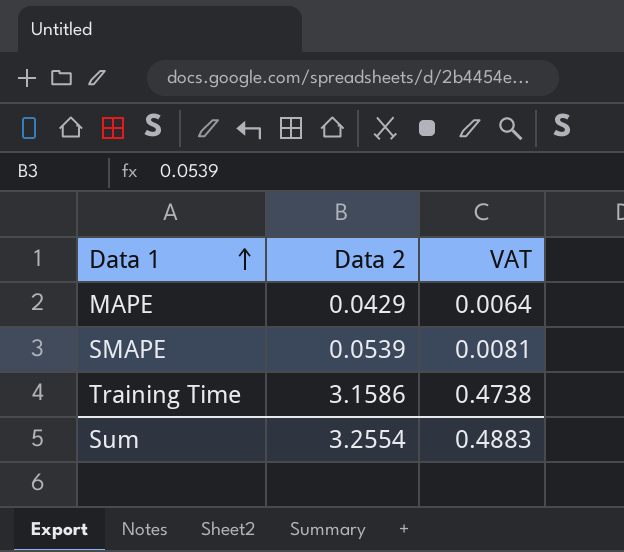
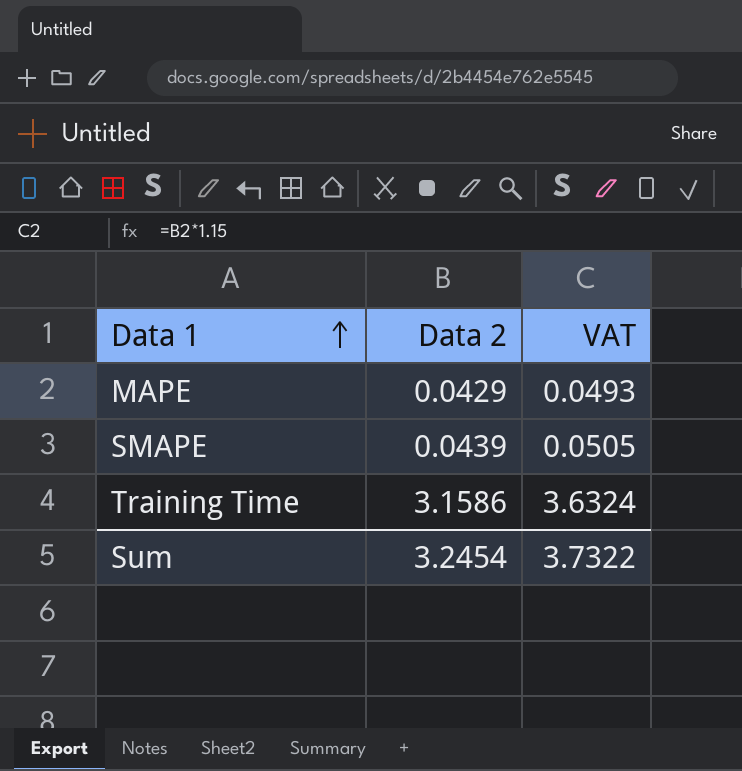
column VAT | formula: [Data 2] * 0.15 -> [Data 2] * 1.15
SMAPE | Data 2: 0.0539 -> 0.0439
Sum | Data 2: 3.2554 -> 3.2454
Sum | VAT: 0.4883 -> 3.7322

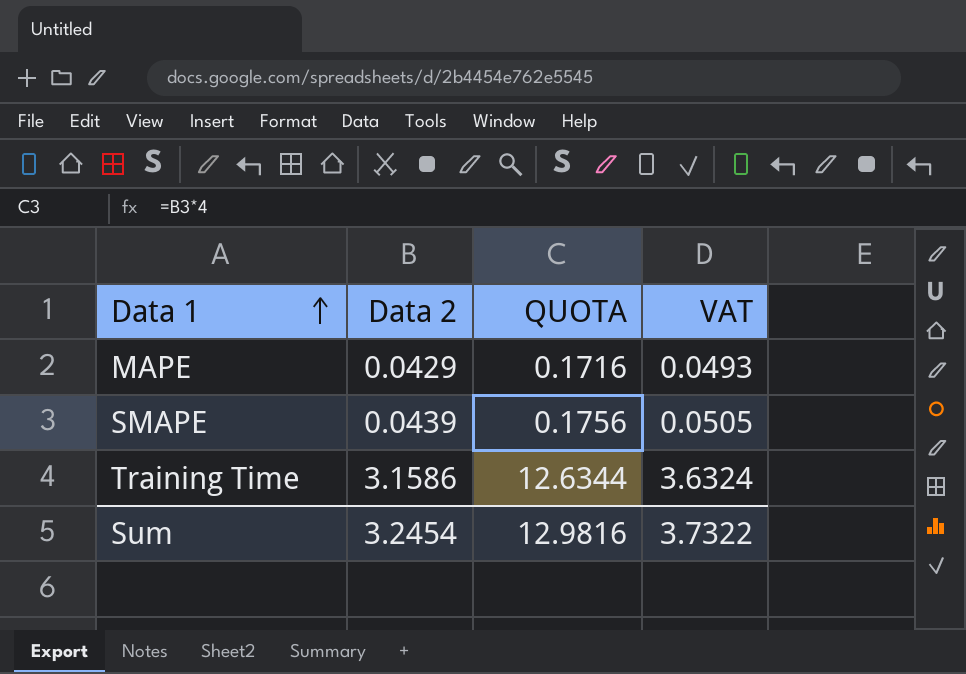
column QUOTA | formula: none -> [Data 2] * 4

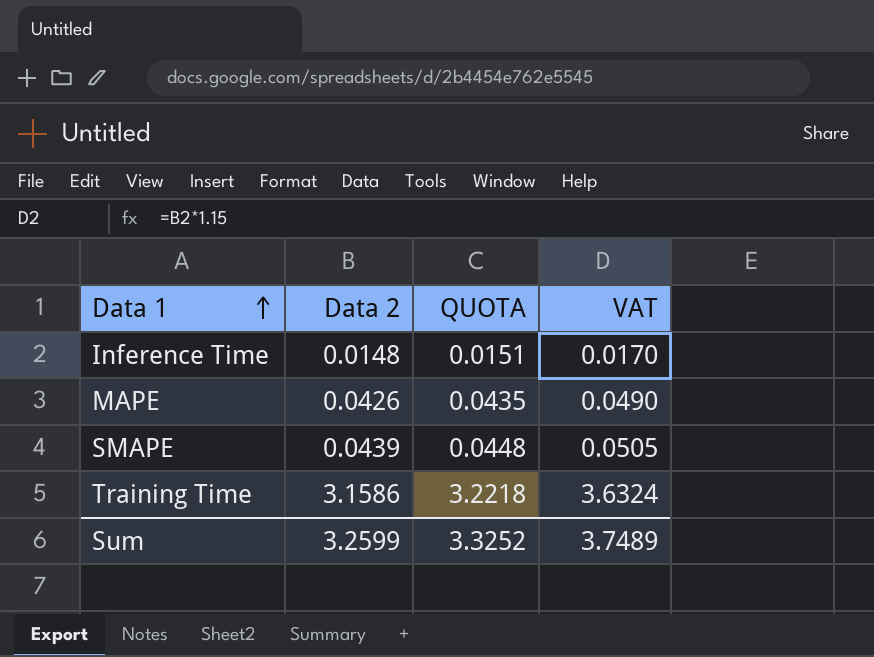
column QUOTA | formula: [Data 2] * 4 -> [Data 2] * 1.02
row Inference Time: none -> 0.0148 | 0.0151 | 0.0170
MAPE | Data 2: 0.0429 -> 0.0426
MAPE | VAT: 0.0493 -> 0.0490
Sum | Data 2: 3.2454 -> 3.2599
Sum | QUOTA: 12.9816 -> 3.3252
Sum | VAT: 3.7322 -> 3.7489

